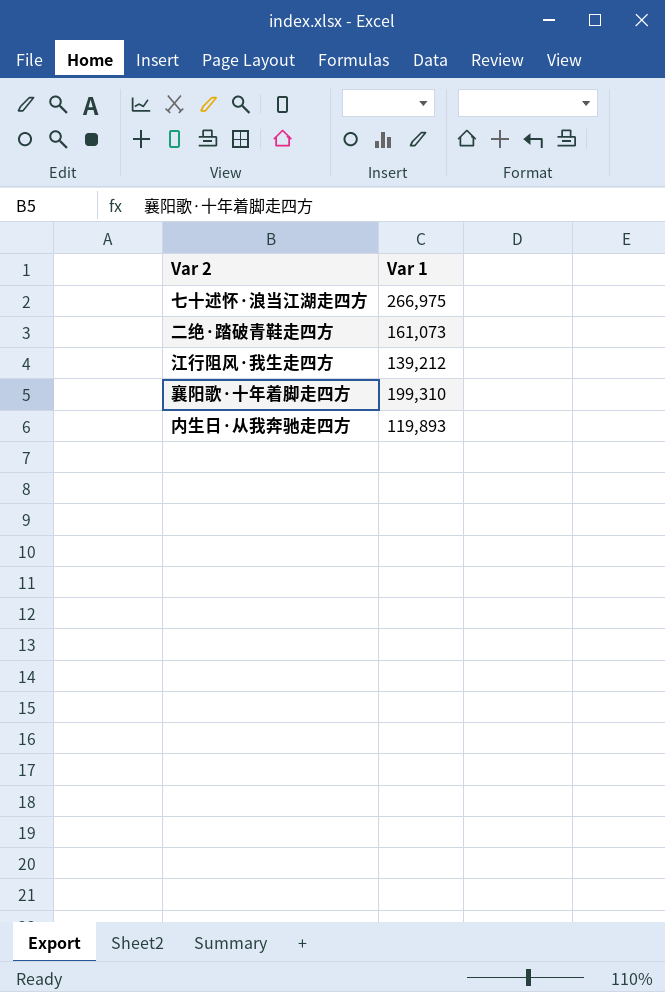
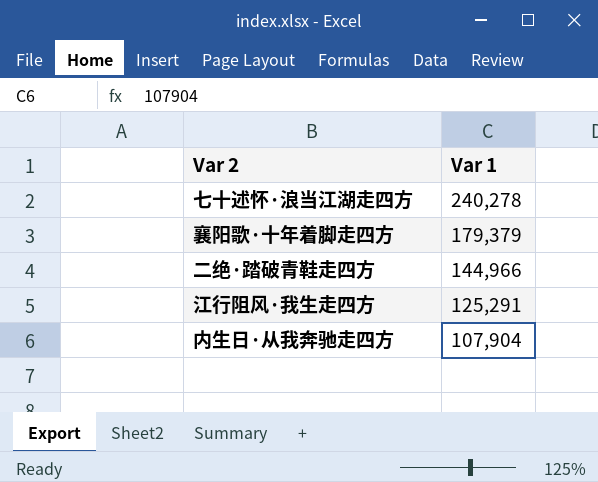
row order: none -> Var 1 descending
七十述怀·浪当江湖走四方 | Var 1: 266,975 -> 240,278
襄阳歌·十年着脚走四方 | Var 1: 199,310 -> 179,379
二绝·踏破青鞋走四方 | Var 1: 161,073 -> 144,966
江行阻风·我生走四方 | Var 1: 139,212 -> 125,291
内生日·从我奔驰走四方 | Var 1: 119,893 -> 107,904

